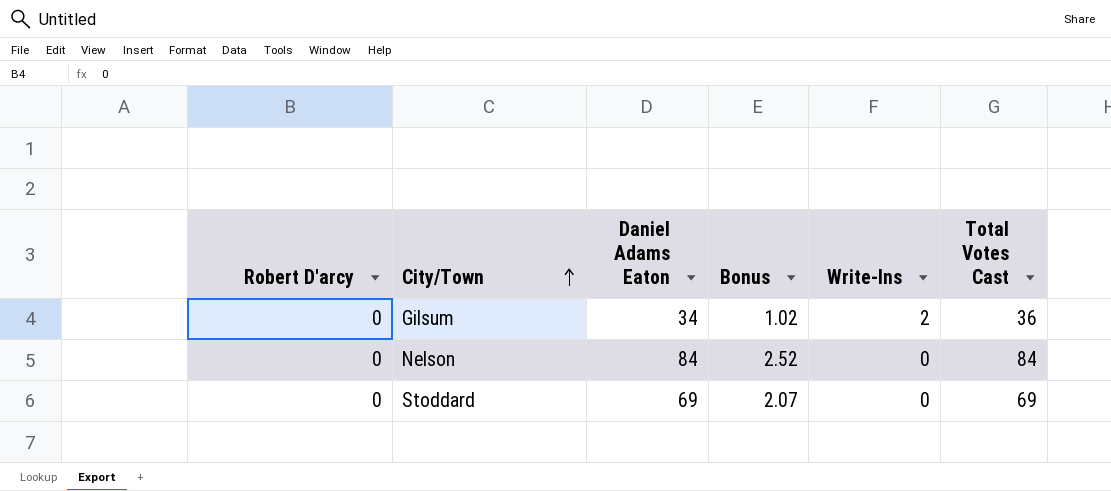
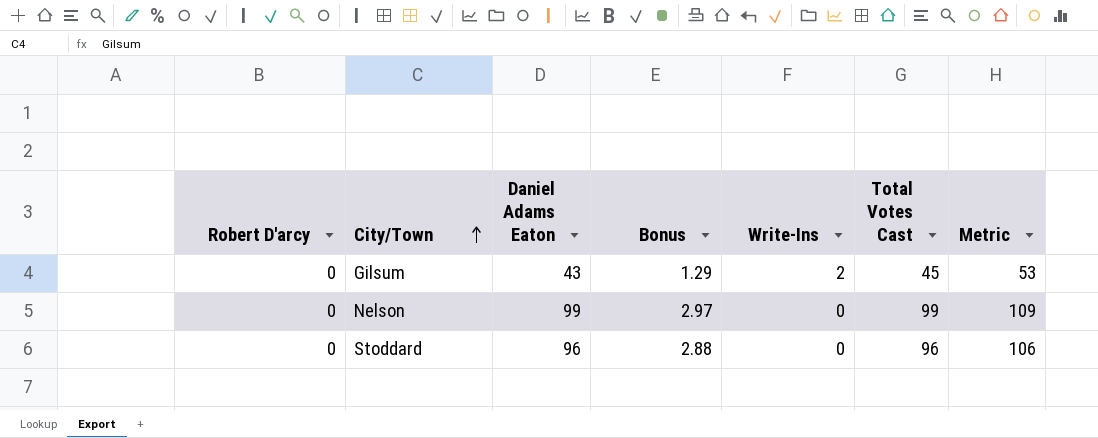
column Metric | formula: none -> [Daniel Adams Eaton] + 10
Gilsum | Daniel Adams Eaton: 34 -> 43
Gilsum | Bonus: 1.02 -> 1.29
Gilsum | Total Votes Cast: 36 -> 45
Nelson | Daniel Adams Eaton: 84 -> 99
Nelson | Bonus: 2.52 -> 2.97
Nelson | Total Votes Cast: 84 -> 99
Stoddard | Daniel Adams Eaton: 69 -> 96
Stoddard | Bonus: 2.07 -> 2.88
Stoddard | Total Votes Cast: 69 -> 96

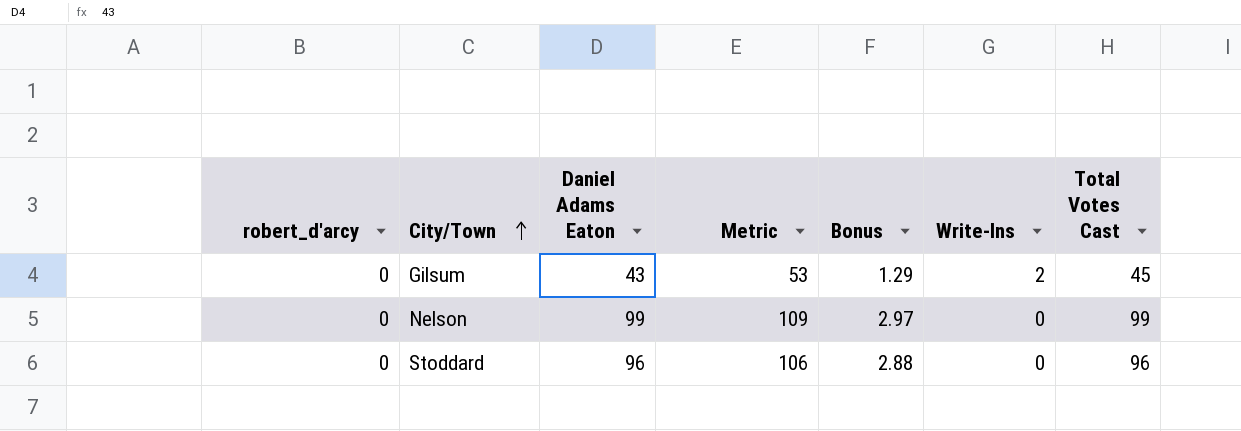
column name: Robert D'arcy -> robert_d'arcy
column Metric | position: 7 -> 4

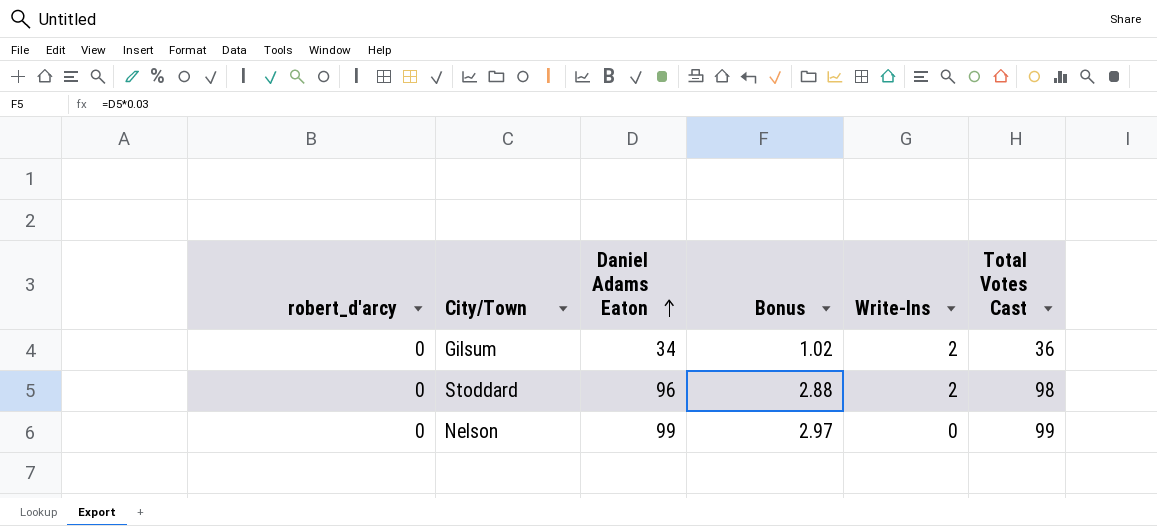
row order: City/Town ascending -> Daniel Adams Eaton ascending
column Metric | formula: [Daniel Adams Eaton] + 10 -> none
Gilsum | Daniel Adams Eaton: 43 -> 34
Gilsum | Bonus: 1.29 -> 1.02
Gilsum | Total Votes Cast: 45 -> 36
Stoddard | Write-Ins: 0 -> 2
Stoddard | Total Votes Cast: 96 -> 98

